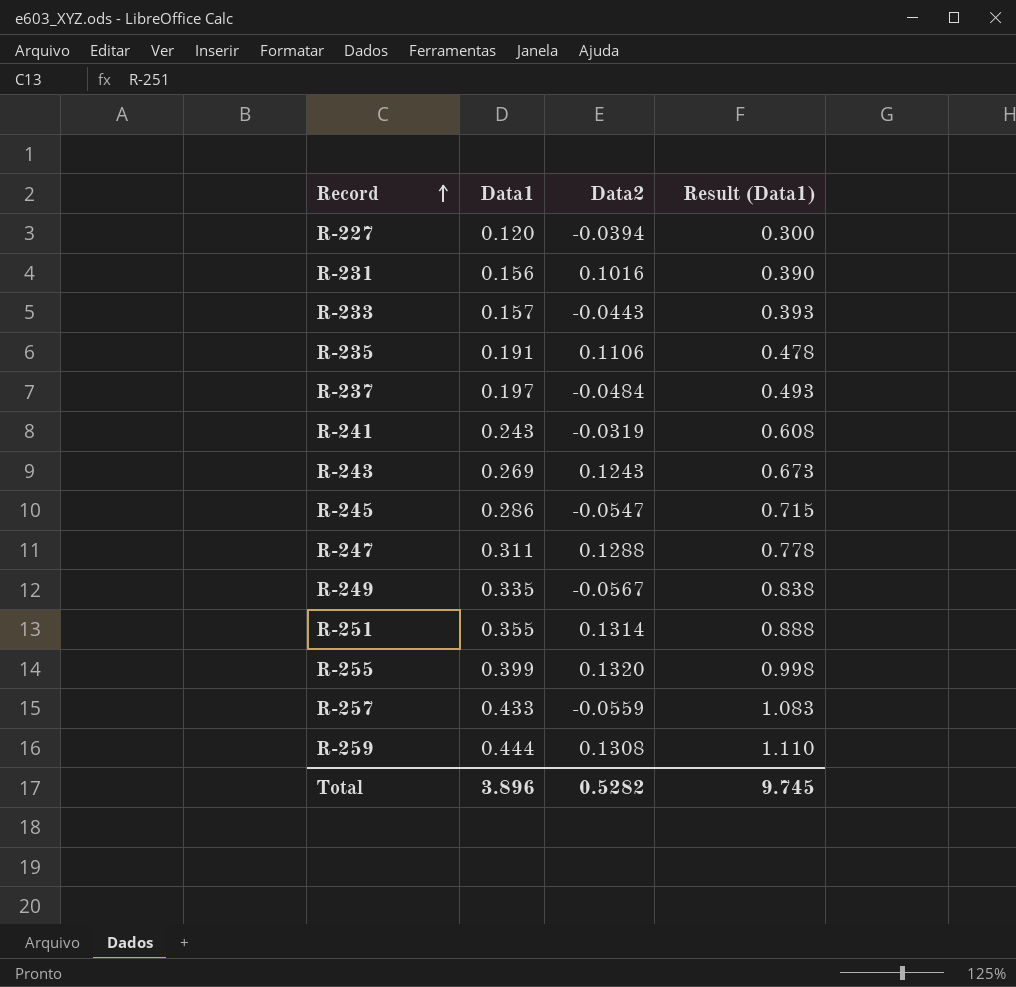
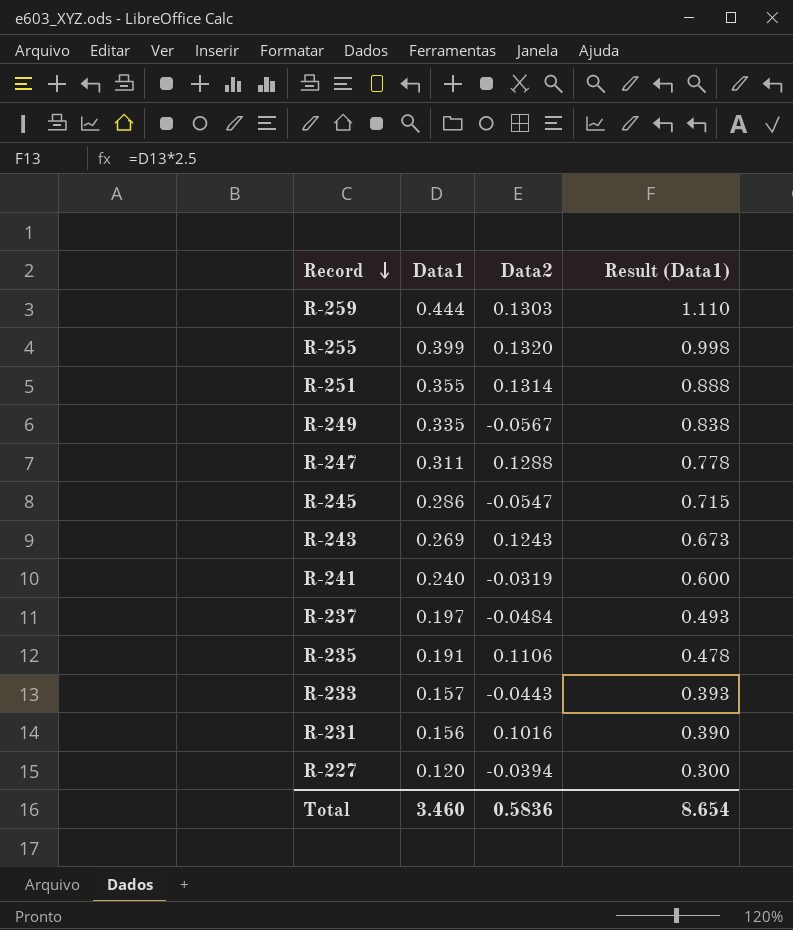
row order: Record ascending -> Record descending
row R-257: 0.433 | -0.0559 | 1.083 -> none
R-259 | Data2: 0.1308 -> 0.1303
R-241 | Data1: 0.243 -> 0.240
R-241 | Result (Data1): 0.608 -> 0.600
Total | Data1: 3.896 -> 3.460
Total | Data2: 0.5282 -> 0.5836
Total | Result (Data1): 9.745 -> 8.654

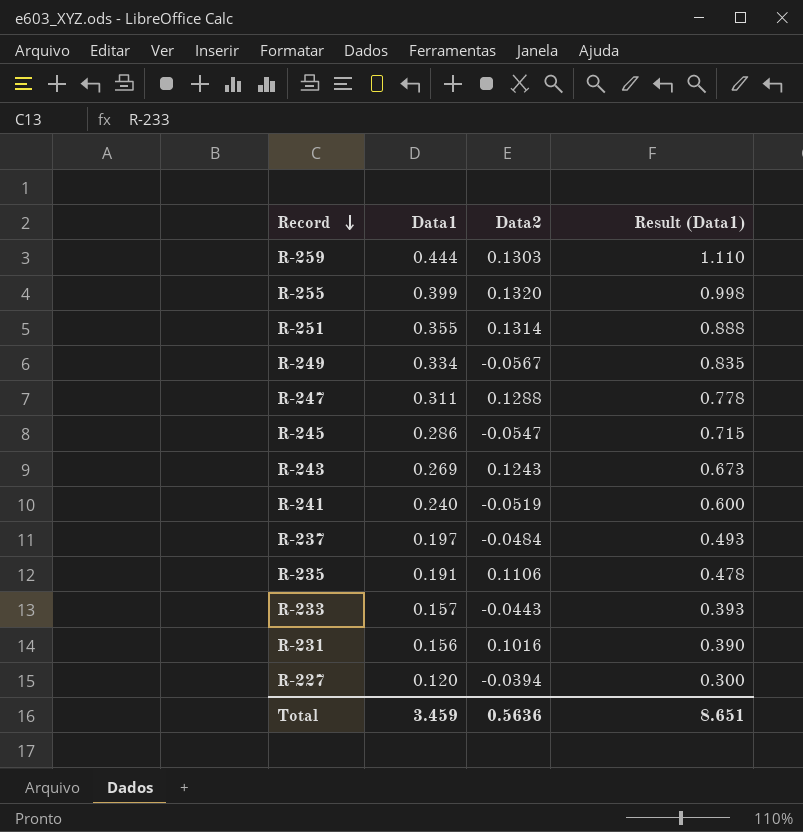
R-249 | Data1: 0.335 -> 0.334
R-249 | Result (Data1): 0.838 -> 0.835
R-241 | Data2: -0.0319 -> -0.0519
Total | Data1: 3.460 -> 3.459
Total | Data2: 0.5836 -> 0.5636
Total | Result (Data1): 8.654 -> 8.651

